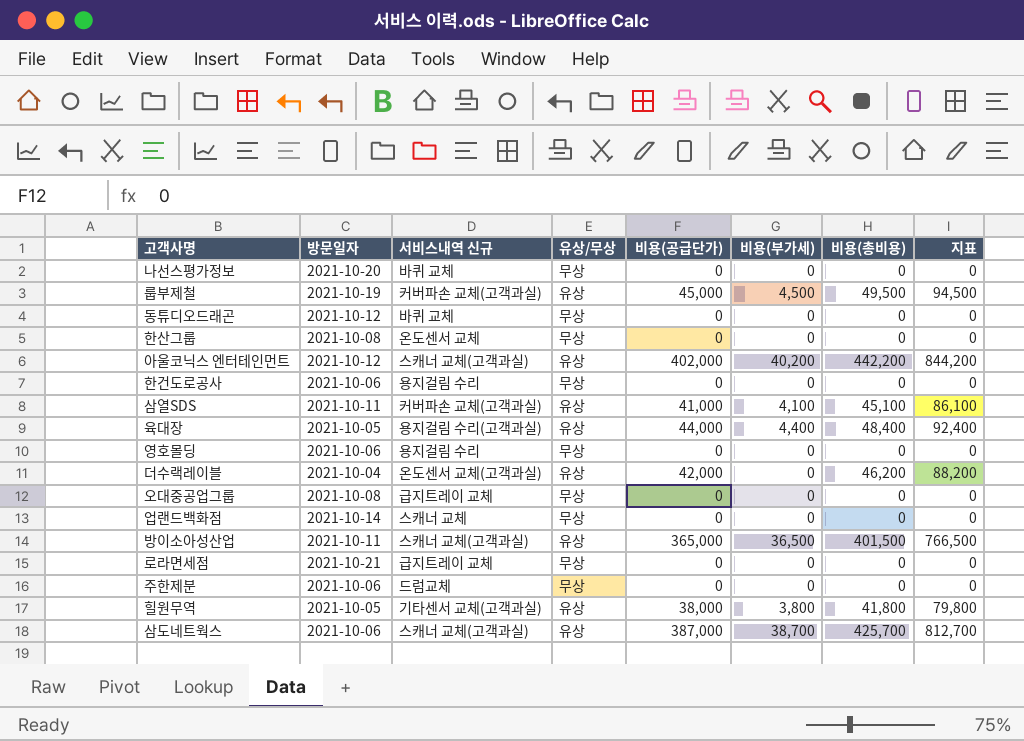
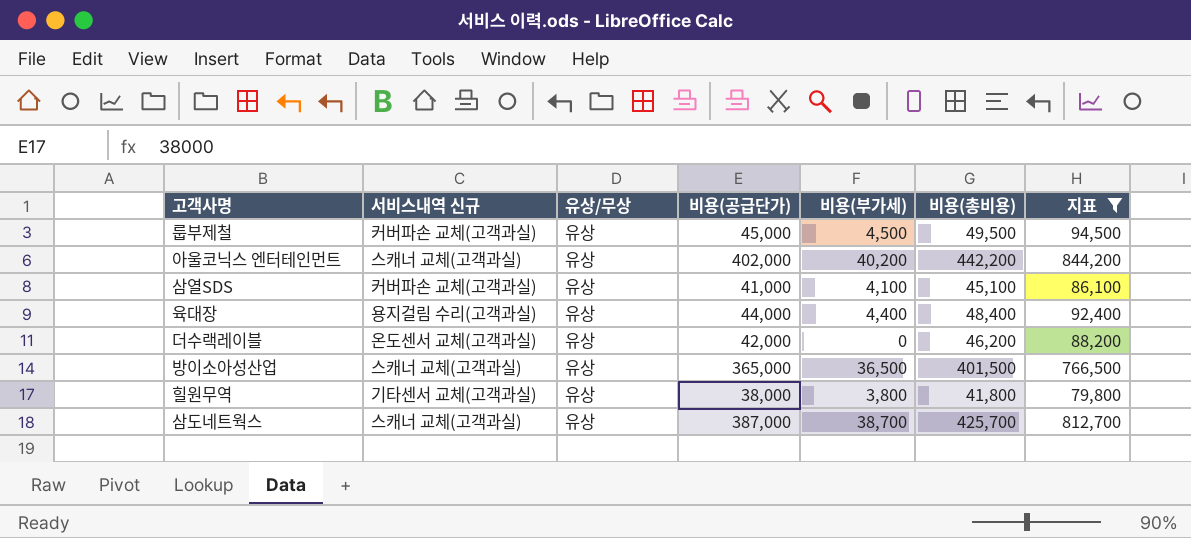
filter: none -> 지표 != 0
column 방문일자 | position: 2 -> none

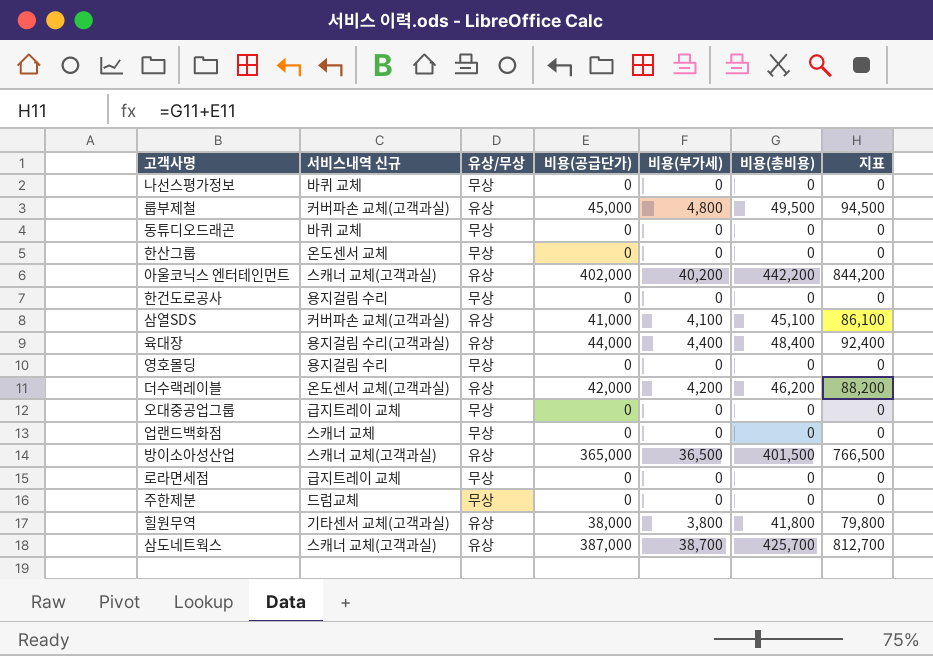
filter: 지표 != 0 -> none
룹부제철 | 비용(부가세): 4,500 -> 4,800
더수랙레이블 | 비용(부가세): 0 -> 4,200

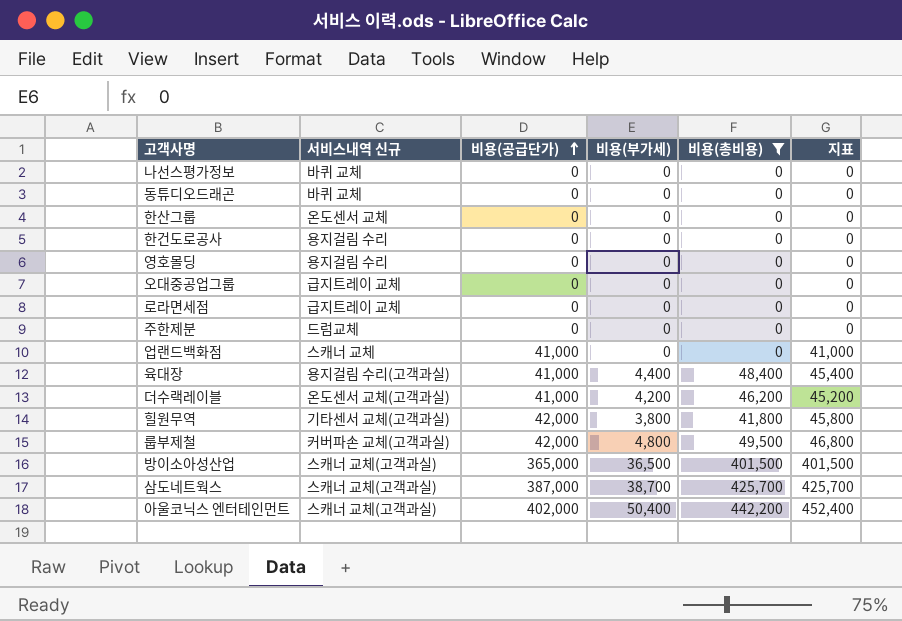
filter: none -> 비용(총비용) != 45,100
row order: none -> 비용(공급단가) ascending
column 유상/무상 | position: 3 -> none
column 지표 | formula: [비용(공급단가)] + [비용(총비용)] -> [비용(공급단가)] + [비용(부가세)]
업랜드백화점 | 비용(공급단가): 0 -> 41,000
육대장 | 비용(공급단가): 44,000 -> 41,000
더수랙레이블 | 비용(공급단가): 42,000 -> 41,000
힐원무역 | 비용(공급단가): 38,000 -> 42,000
룹부제철 | 비용(공급단가): 45,000 -> 42,000
아울코닉스 엔터테인먼트 | 비용(부가세): 40,200 -> 50,400

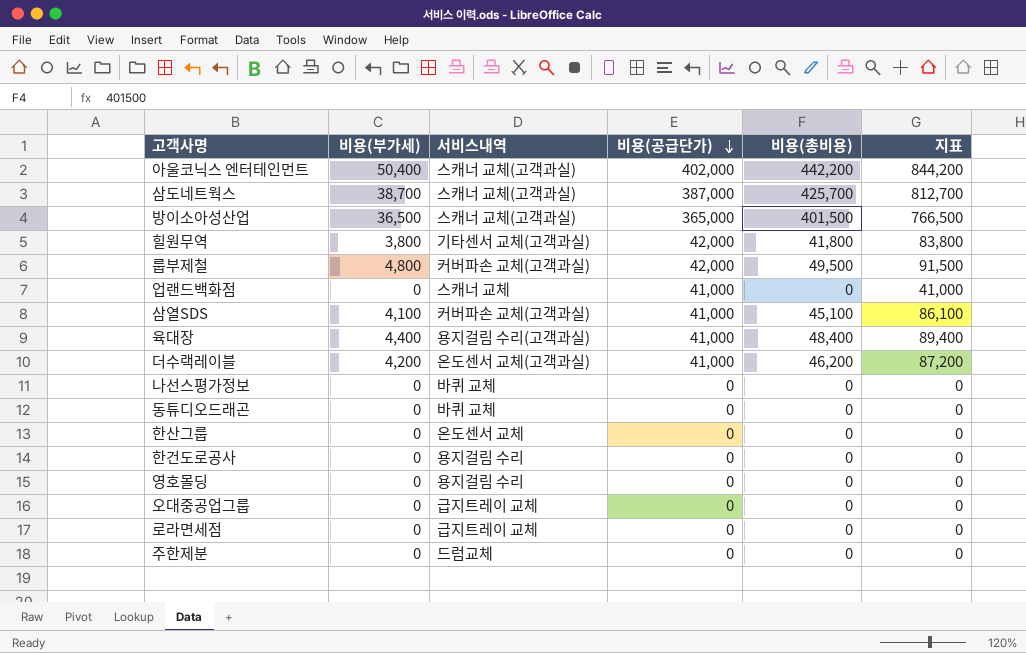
filter: 비용(총비용) != 45,100 -> none
row order: 비용(공급단가) ascending -> 비용(공급단가) descending
column 비용(부가세) | position: 4 -> 2
column name: 서비스내역 신규 -> 서비스내역
column 지표 | formula: [비용(공급단가)] + [비용(부가세)] -> [비용(공급단가)] + [비용(총비용)]

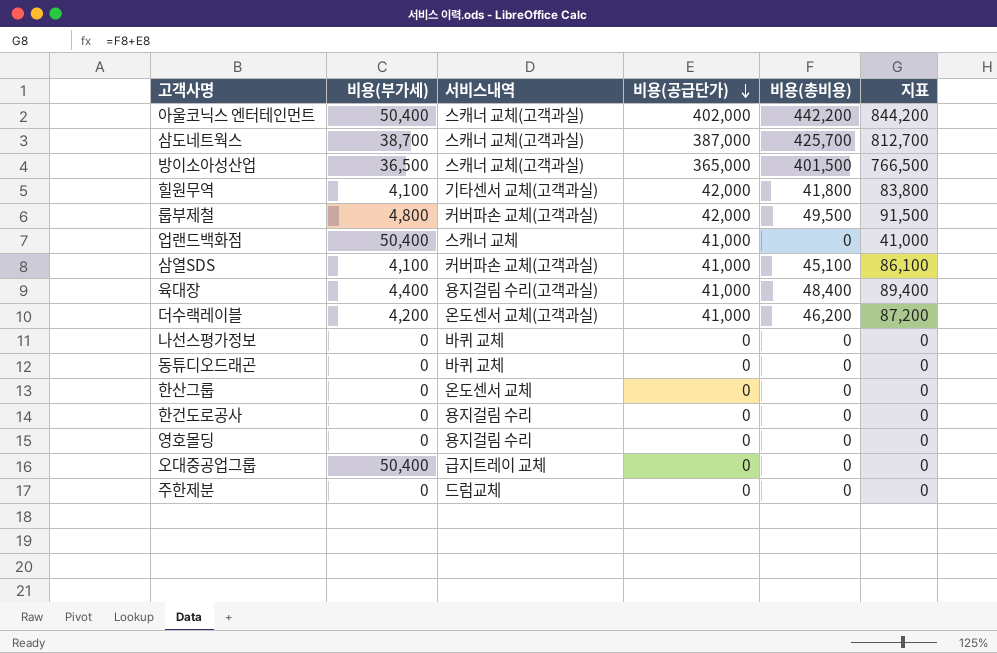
row 로라면세점: 0 | 급지트레이 교체 | 0 | 0 | 0 -> none
힐원무역 | 비용(부가세): 3,800 -> 4,100
업랜드백화점 | 비용(부가세): 0 -> 50,400
오대중공업그룹 | 비용(부가세): 0 -> 50,400

